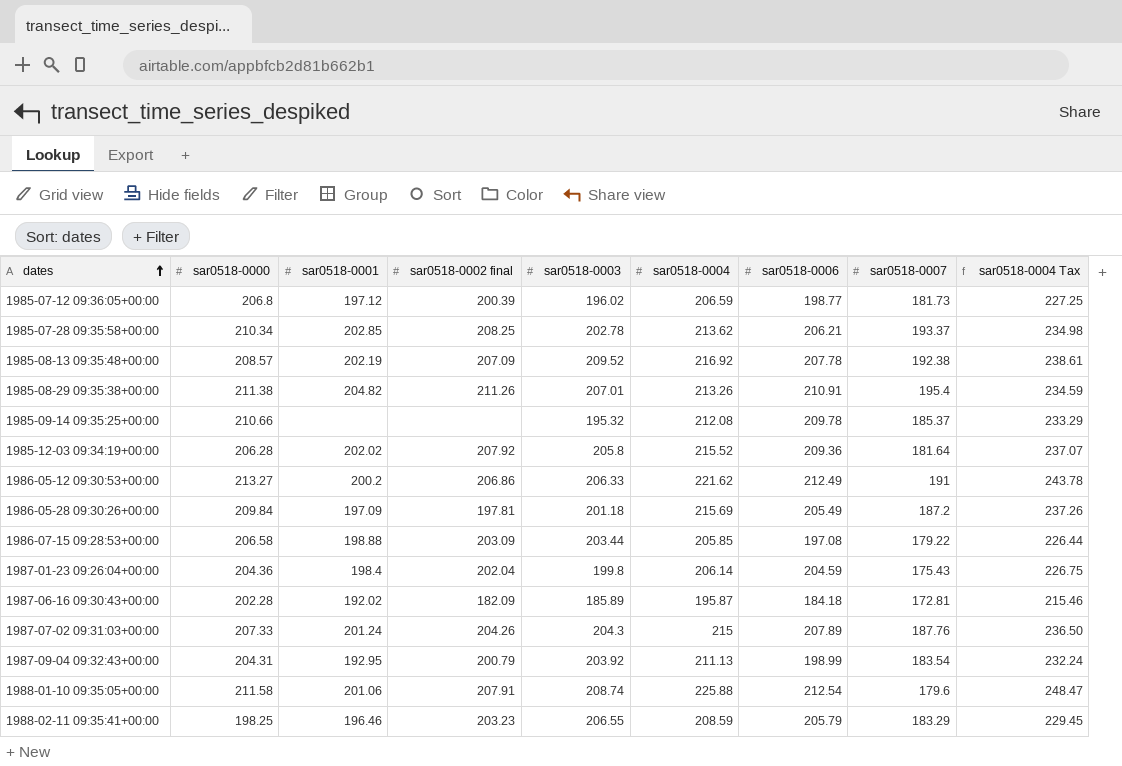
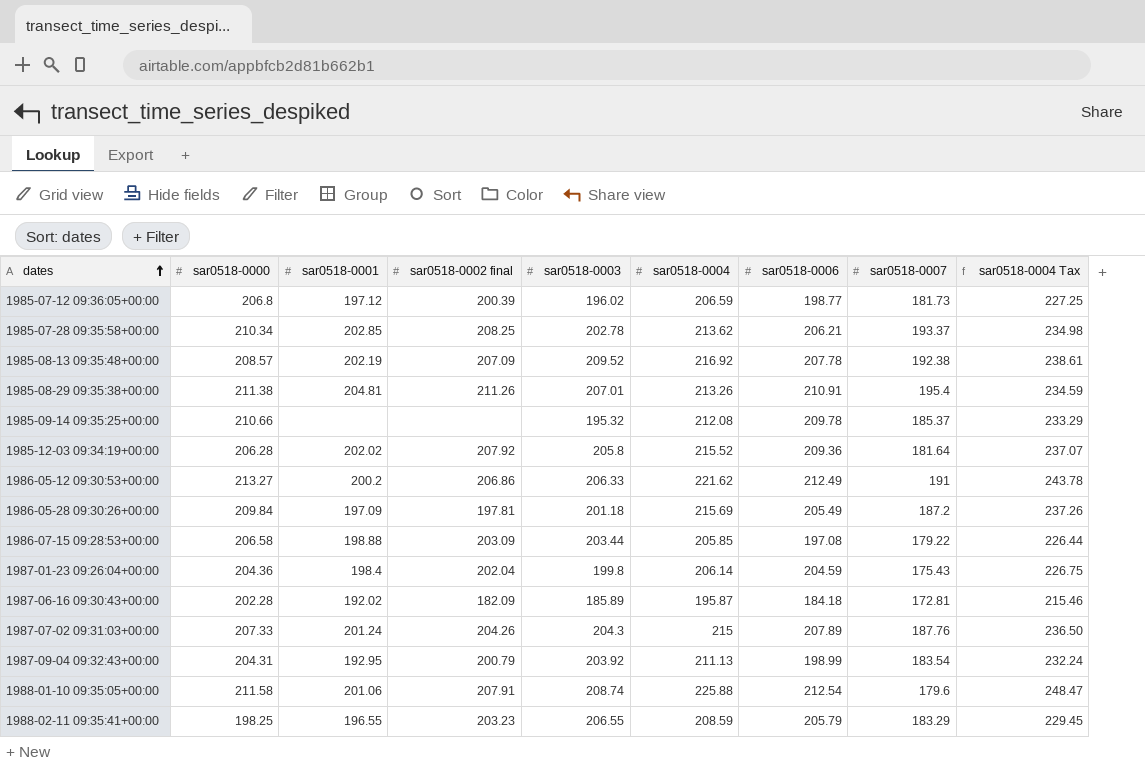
1985-08-29 09:35:38+00:00 | sar0518-0001: 204.82 -> 204.81
1988-02-11 09:35:41+00:00 | sar0518-0001: 196.46 -> 196.55

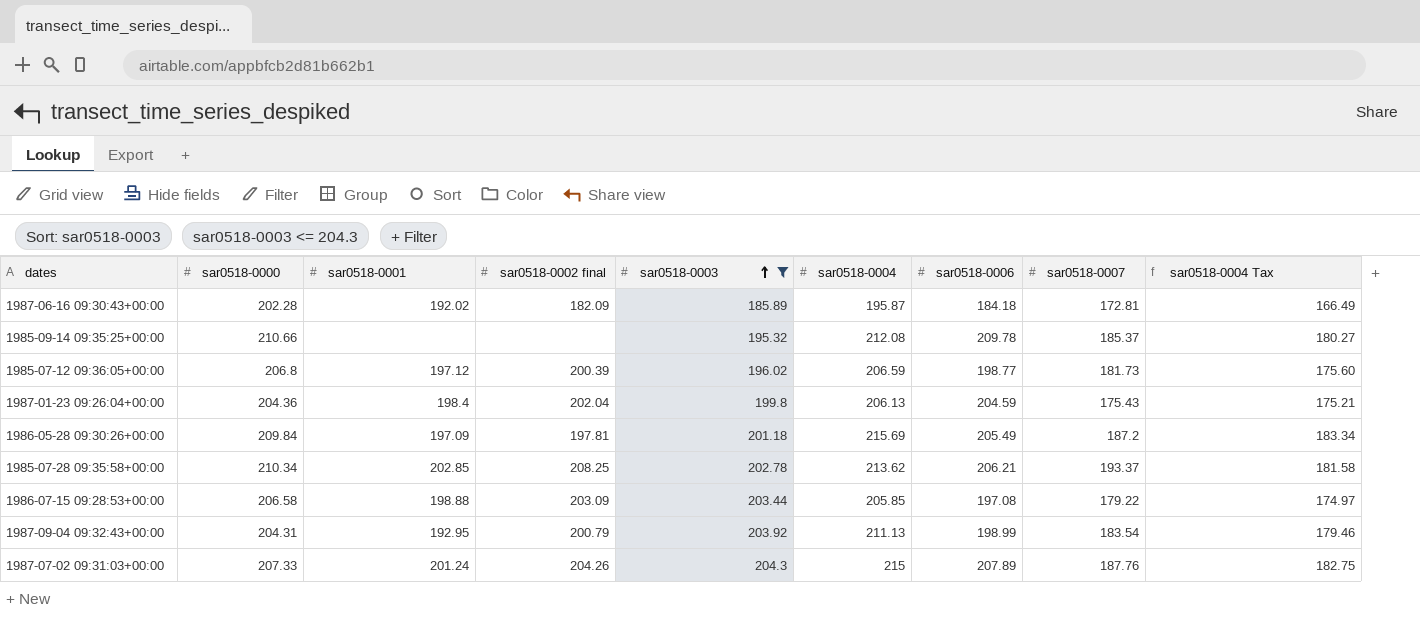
filter: none -> sar0518-0003 <= 204.3
row order: dates ascending -> sar0518-0003 ascending
column sar0518-0004 Tax | formula: [sar0518-0004] * 1.1 -> [sar0518-0004] * 0.85
1987-01-23 09:26:04+00:00 | sar0518-0004: 206.14 -> 206.13

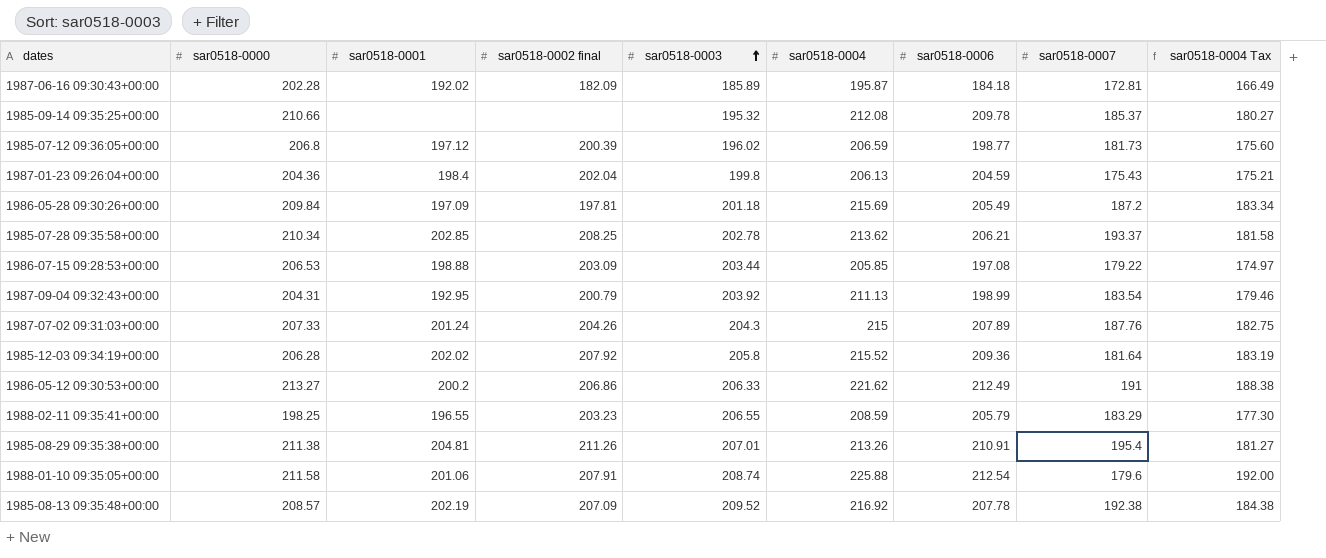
filter: sar0518-0003 <= 204.3 -> none
1986-07-15 09:28:53+00:00 | sar0518-0000: 206.58 -> 206.53

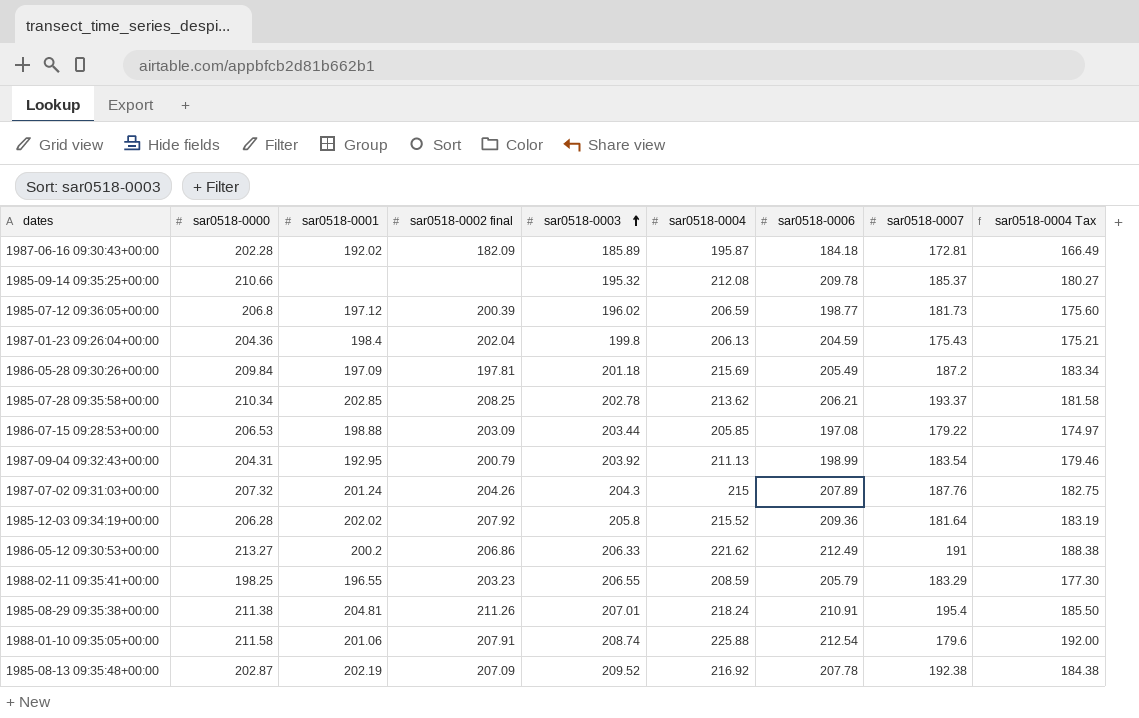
1987-07-02 09:31:03+00:00 | sar0518-0000: 207.33 -> 207.32
1985-08-29 09:35:38+00:00 | sar0518-0004: 213.26 -> 218.24
1985-08-29 09:35:38+00:00 | sar0518-0004 Tax: 181.27 -> 185.50
1985-08-13 09:35:48+00:00 | sar0518-0000: 208.57 -> 202.87

